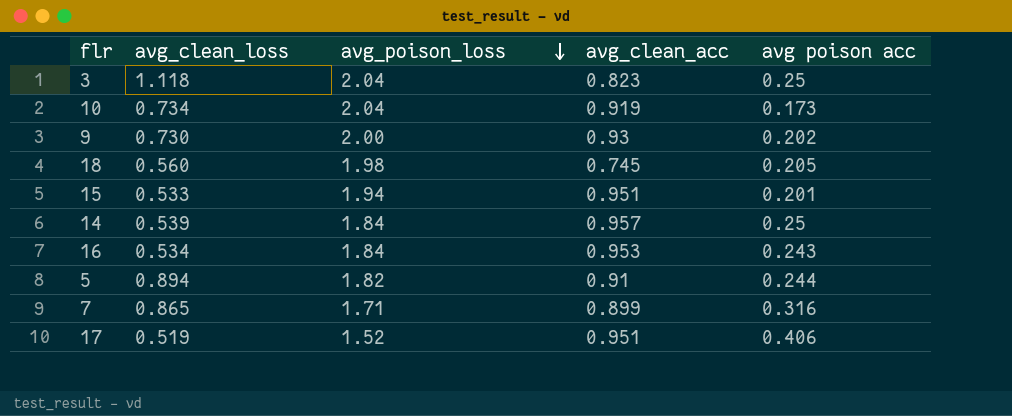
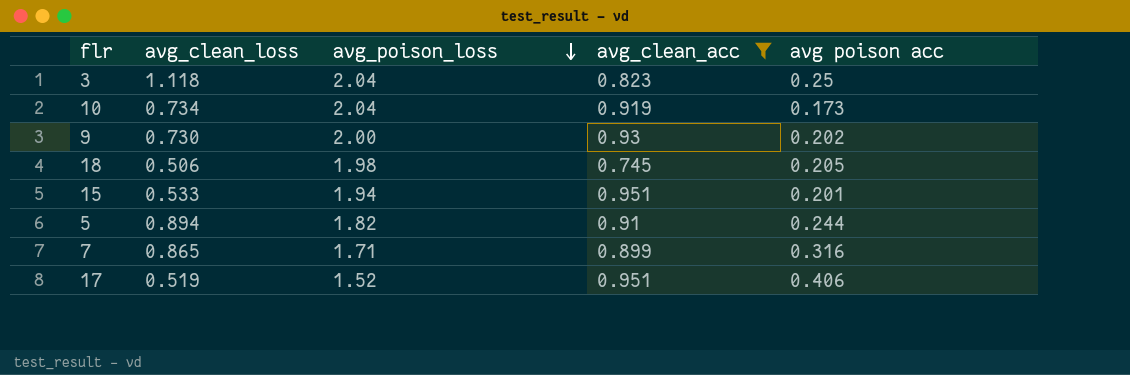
filter: none -> avg_clean_acc <= 0.951
18 | avg_clean_loss: 0.560 -> 0.506

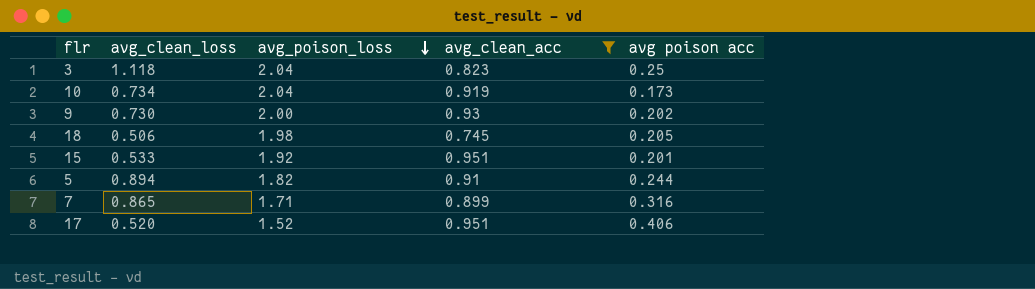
15 | avg_poison_loss: 1.94 -> 1.92
17 | avg_clean_loss: 0.519 -> 0.520

